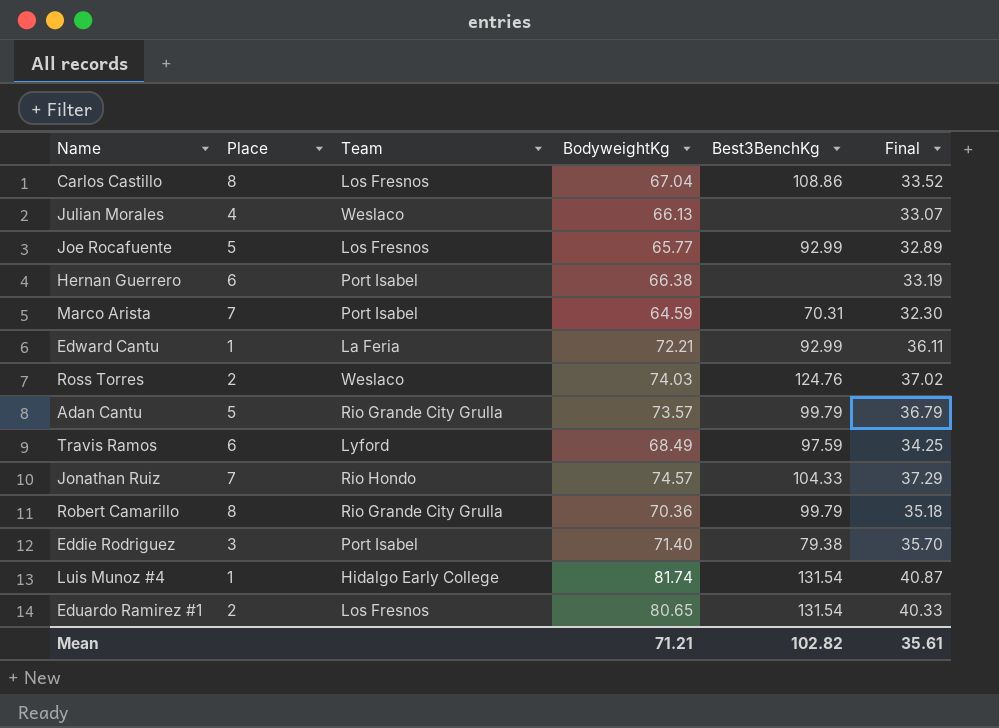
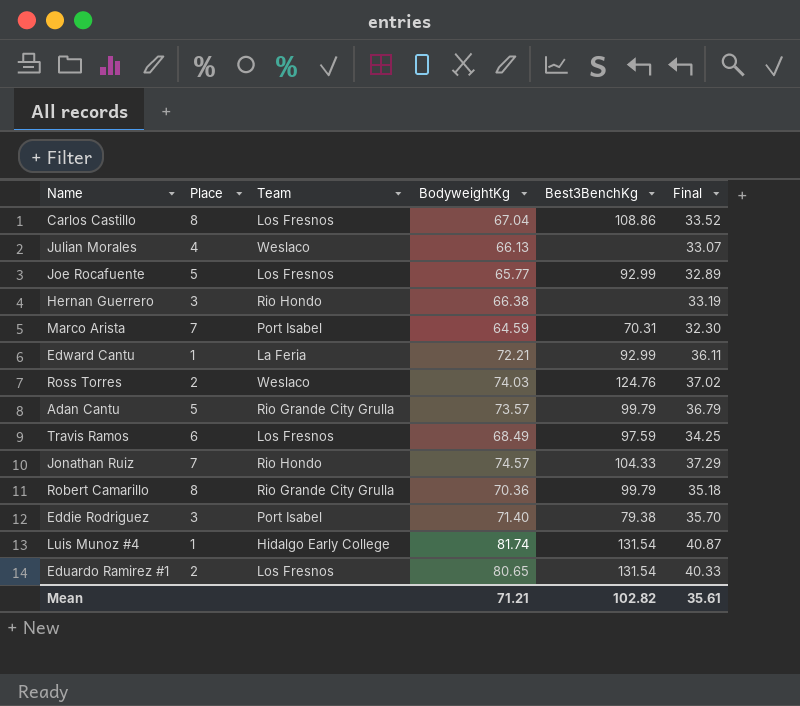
Hernan Guerrero | Place: 6 -> 3
Hernan Guerrero | Team: Port Isabel -> Rio Hondo
Travis Ramos | Team: Lyford -> Los Fresnos

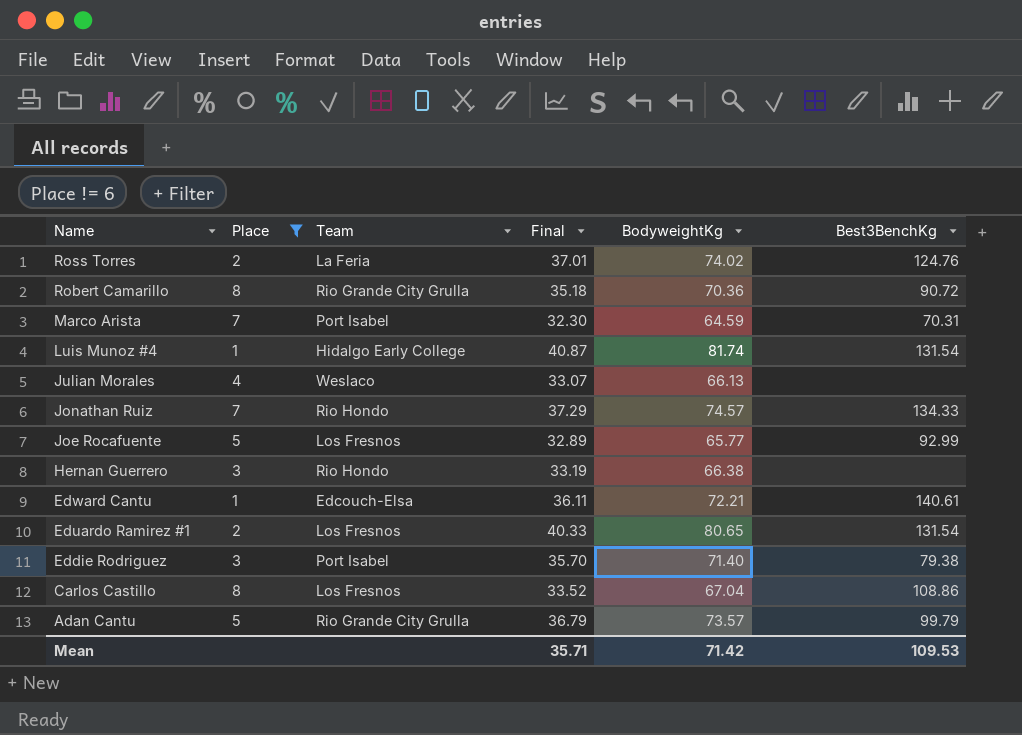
filter: none -> Place != 6
row order: none -> Name descending
column Final | position: 6 -> 4
Ross Torres | Team: Weslaco -> La Feria
Ross Torres | Final: 37.02 -> 37.01
Ross Torres | BodyweightKg: 74.03 -> 74.02
Robert Camarillo | Best3BenchKg: 99.79 -> 90.72
Jonathan Ruiz | Best3BenchKg: 104.33 -> 134.33
Edward Cantu | Team: La Feria -> Edcouch-Elsa
Edward Cantu | Best3BenchKg: 92.99 -> 140.61
Mean | Final: 35.61 -> 35.71
Mean | BodyweightKg: 71.21 -> 71.42
Mean | Best3BenchKg: 102.82 -> 109.53

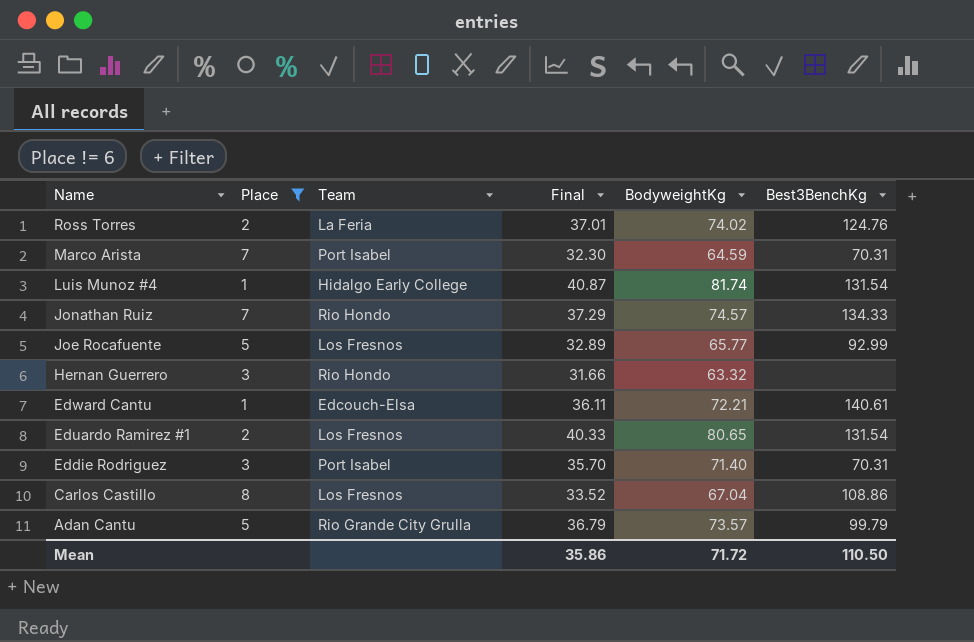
row Robert Camarillo: 8 | Rio Grande City Grulla | 35.18 | 70.36 | 90.72 -> none
row Julian Morales: 4 | Weslaco | 33.07 | 66.13 | none -> none
Hernan Guerrero | Final: 33.19 -> 31.66
Hernan Guerrero | BodyweightKg: 66.38 -> 63.32
Eddie Rodriguez | Best3BenchKg: 79.38 -> 70.31
Mean | Final: 35.71 -> 35.86
Mean | BodyweightKg: 71.42 -> 71.72
Mean | Best3BenchKg: 109.53 -> 110.50

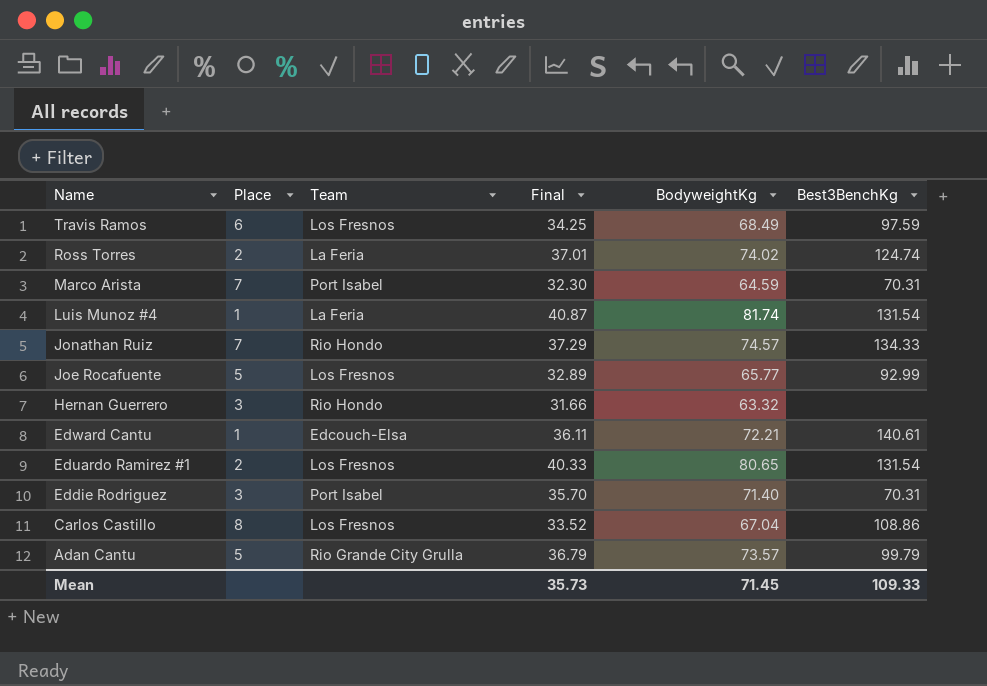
filter: Place != 6 -> none
Ross Torres | Best3BenchKg: 124.76 -> 124.74
Luis Munoz #4 | Team: Hidalgo Early College -> La Feria
Mean | Final: 35.86 -> 35.73
Mean | BodyweightKg: 71.72 -> 71.45
Mean | Best3BenchKg: 110.50 -> 109.33

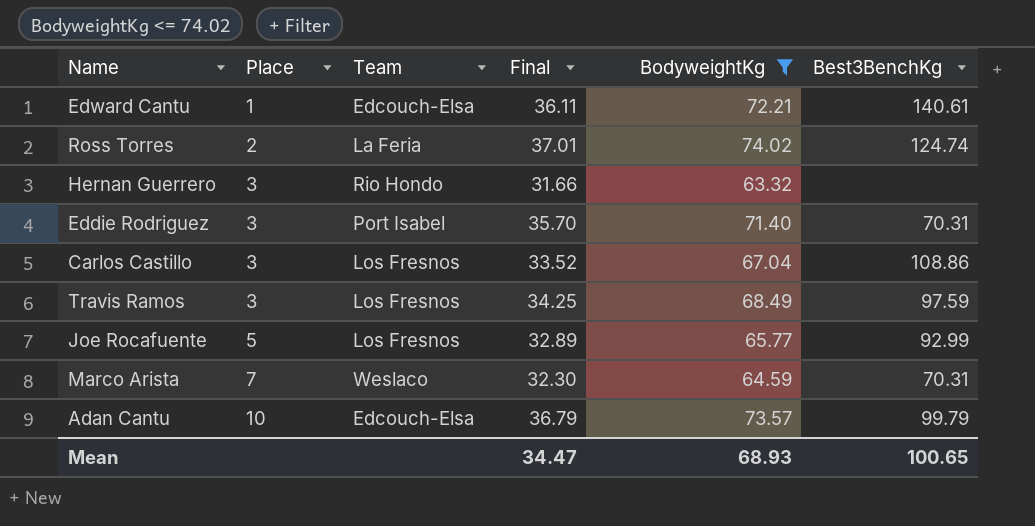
filter: none -> BodyweightKg <= 74.02
row order: Name descending -> Place ascending
Carlos Castillo | Place: 8 -> 3
Travis Ramos | Place: 6 -> 3
Marco Arista | Team: Port Isabel -> Weslaco
Adan Cantu | Place: 5 -> 10
Adan Cantu | Team: Rio Grande City Grulla -> Edcouch-Elsa
Mean | Final: 35.73 -> 34.47
Mean | BodyweightKg: 71.45 -> 68.93
Mean | Best3BenchKg: 109.33 -> 100.65

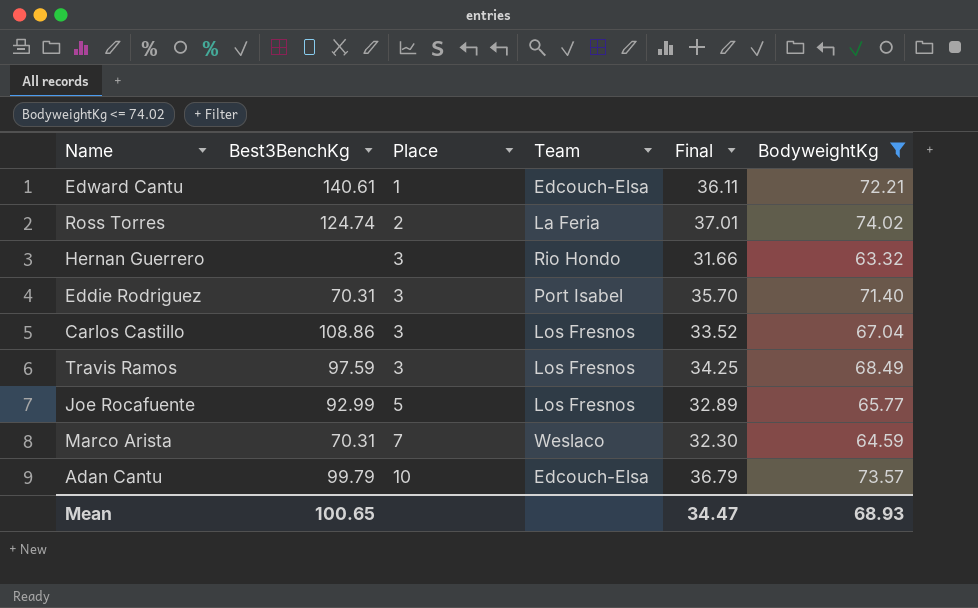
column Best3BenchKg | position: 6 -> 2

